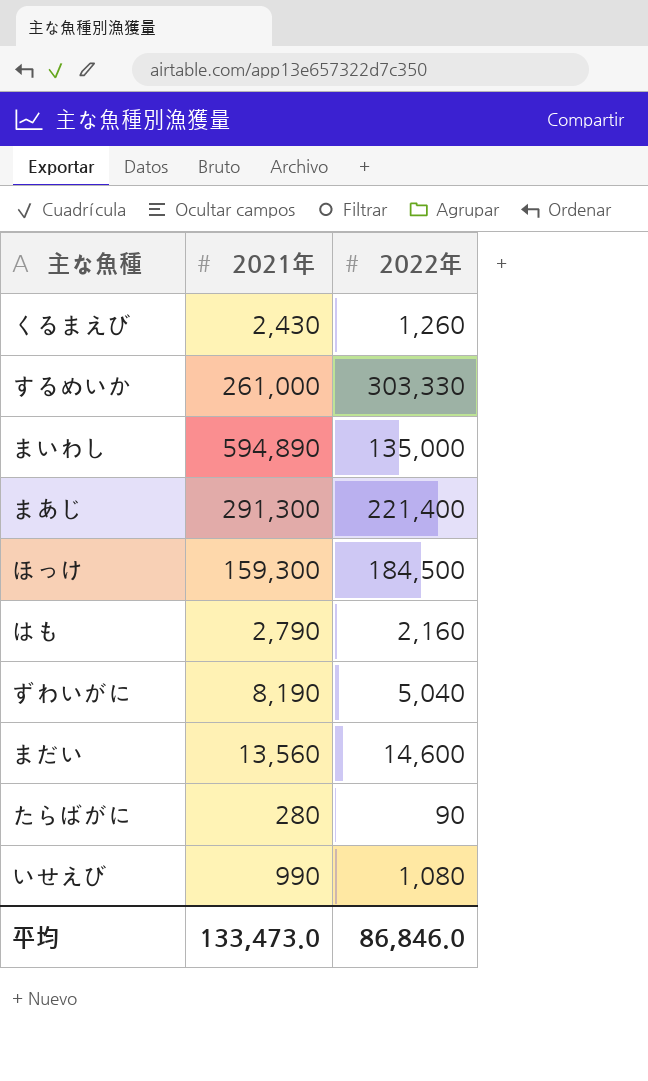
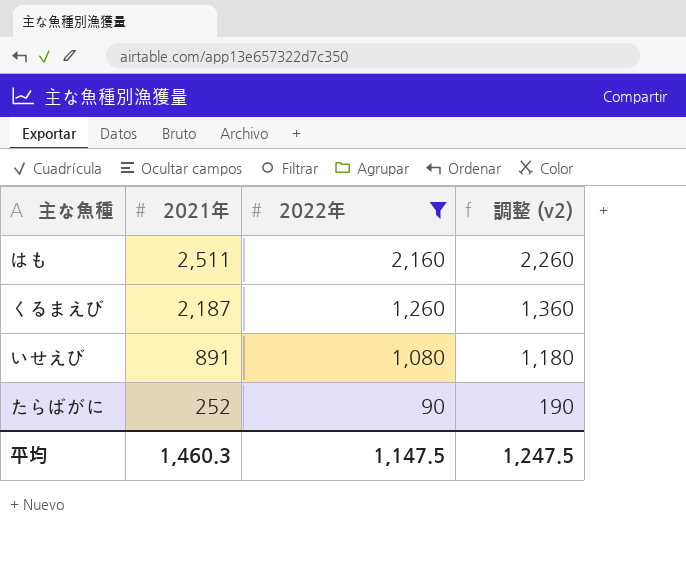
filter: none -> 2022年 <= 2,160
row order: none -> 2021年 descending
column 調整 (v2) | formula: none -> [2022年] + 100
はも | 2021年: 2,790 -> 2,511
くるまえび | 2021年: 2,430 -> 2,187
いせえび | 2021年: 990 -> 891
たらばがに | 2021年: 280 -> 252
平均 | 2021年: 133,473.0 -> 1,460.3
平均 | 2022年: 86,846.0 -> 1,147.5

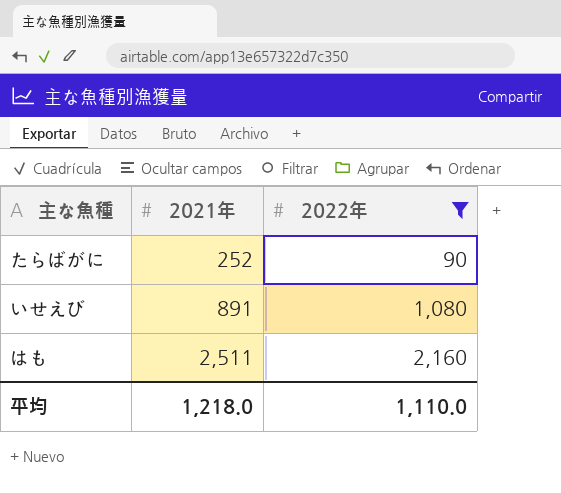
row order: 2021年 descending -> 2021年 ascending
column 調整 (v2) | formula: [2022年] + 100 -> none
row くるまえび: 2,187 | 1,260 | 1,360 -> none
平均 | 2021年: 1,460.3 -> 1,218.0
平均 | 2022年: 1,147.5 -> 1,110.0

